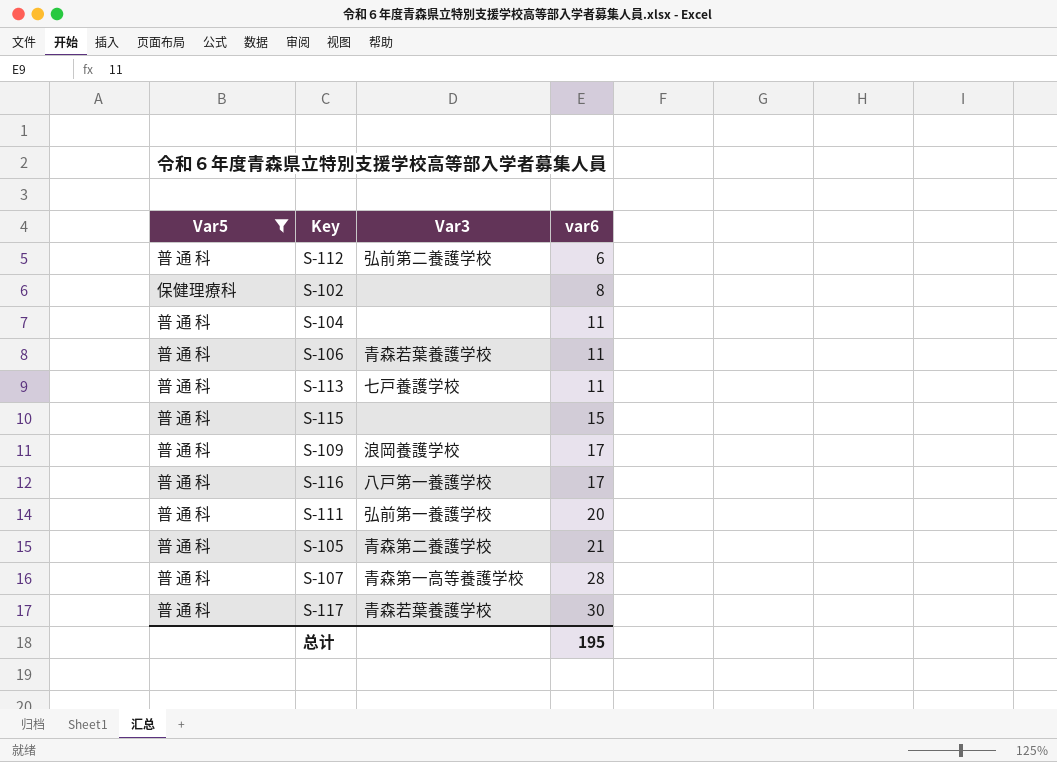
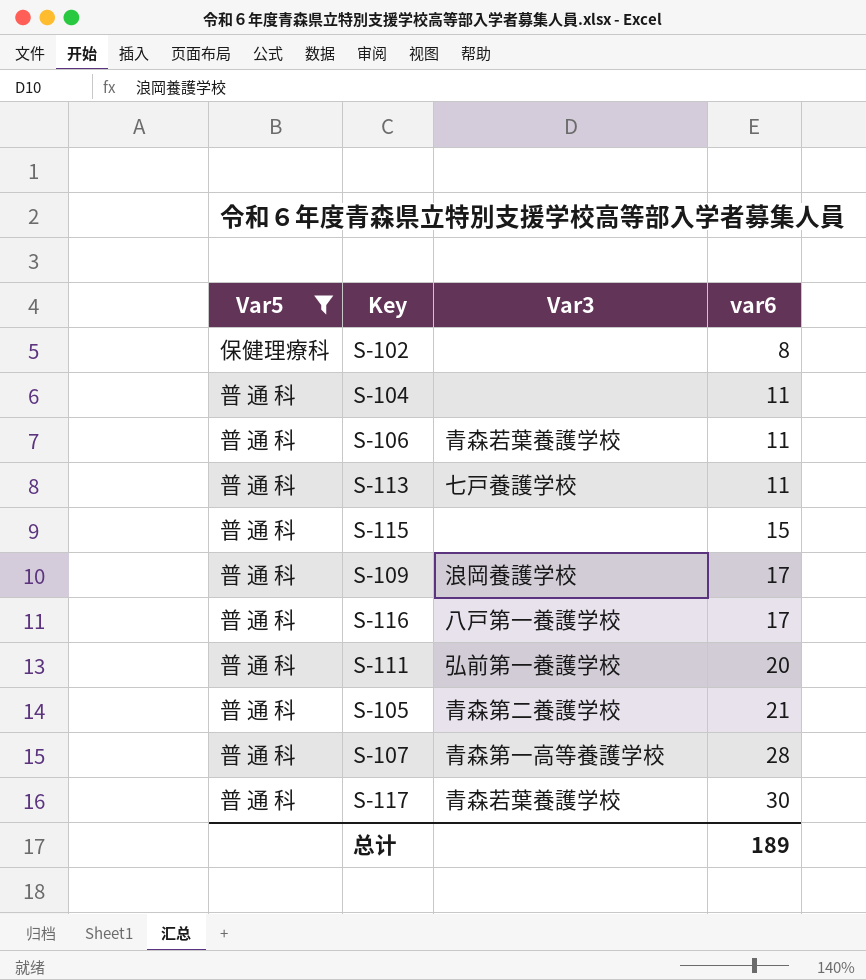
row S-112: 普 通 科 | 弘前第二養護学校 | 6 -> none
总计 | var6: 195 -> 189

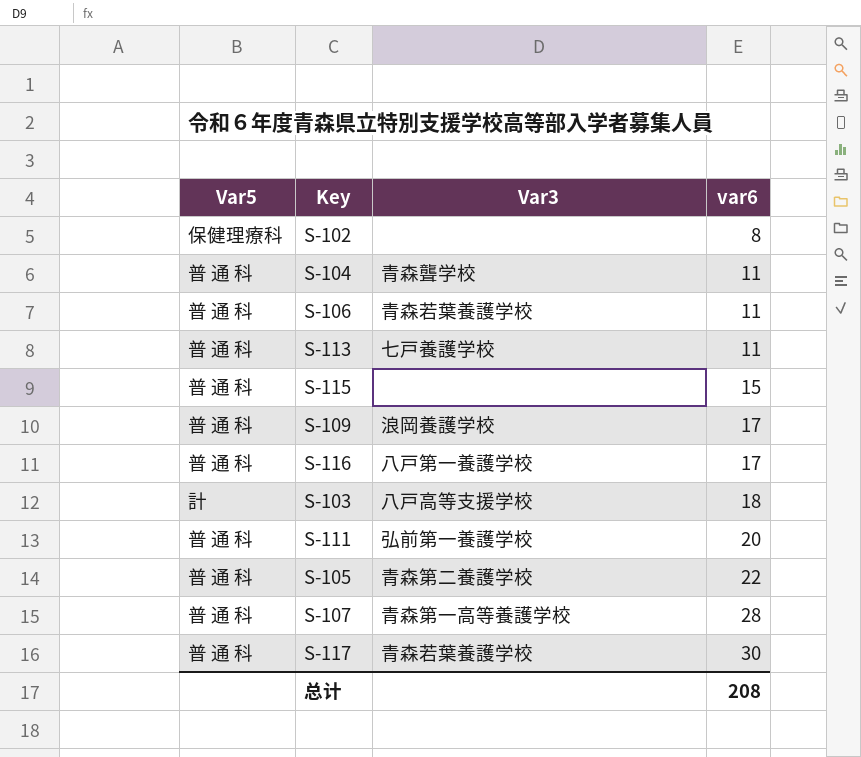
filter: Var5 != 計 -> none
S-104 | Var3: none -> 青森聾学校
S-105 | var6: 21 -> 22
总计 | var6: 189 -> 208

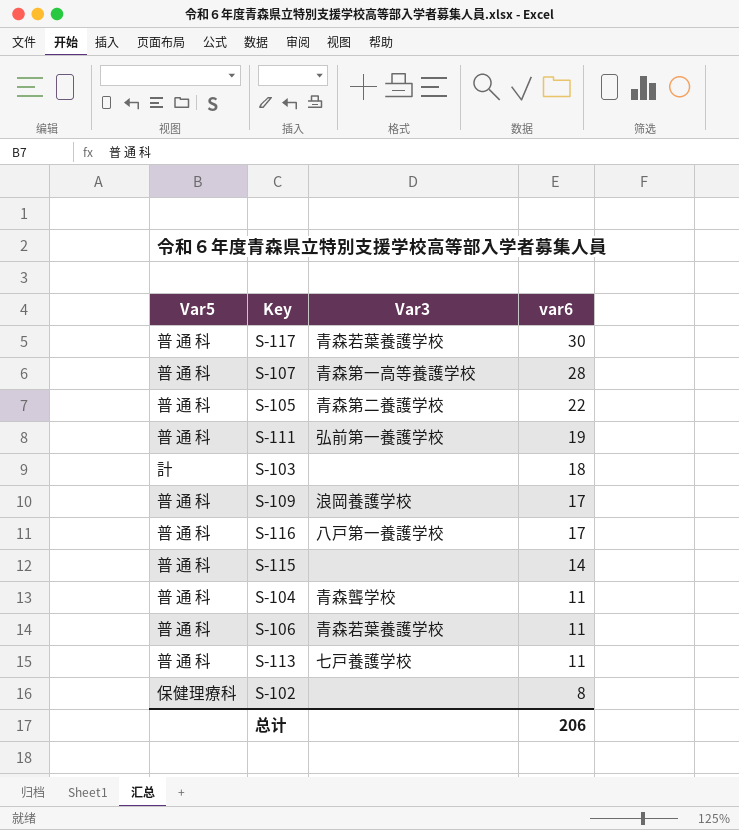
row order: var6 ascending -> var6 descending
S-111 | var6: 20 -> 19
S-103 | Var3: 八戸高等支援学校 -> none
S-115 | var6: 15 -> 14
总计 | var6: 208 -> 206

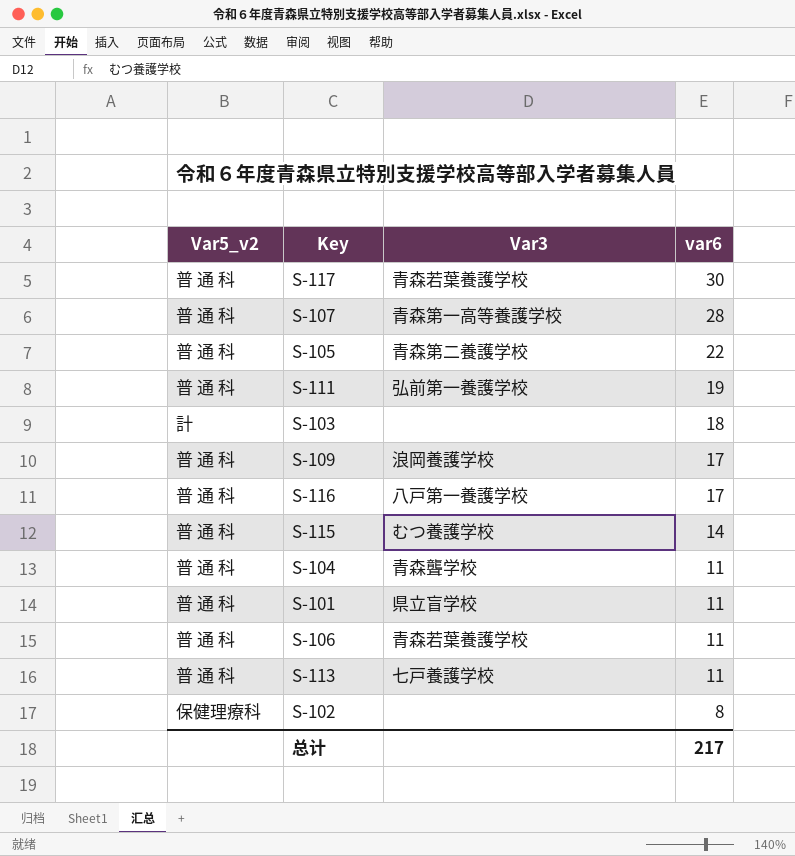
column name: Var5 -> Var5_v2
S-115 | Var3: none -> むつ養護学校
row S-101: none -> 普 通 科 | 県立盲学校 | 11
总计 | var6: 206 -> 217

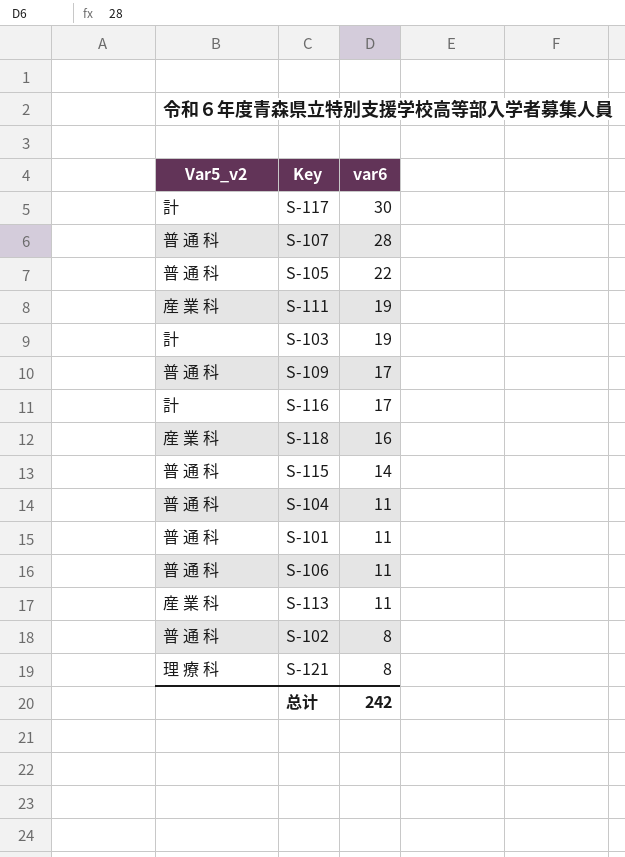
column Var3 | position: 3 -> none
S-117 | Var5_v2: 普 通 科 -> 計
S-111 | Var5_v2: 普 通 科 -> 産 業 科
S-103 | var6: 18 -> 19
S-116 | Var5_v2: 普 通 科 -> 計
row S-118: none -> 産 業 科 | 16
S-113 | Var5_v2: 普 通 科 -> 産 業 科
S-102 | Var5_v2: 保健理療科 -> 普 通 科
row S-121: none -> 理 療 科 | 8
总计 | var6: 217 -> 242

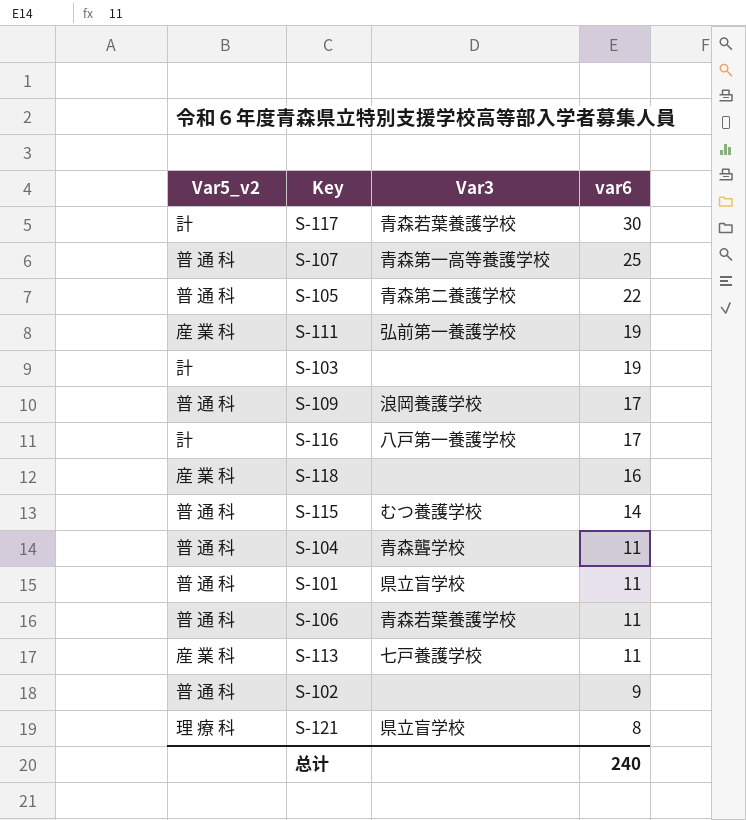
column Var3 | position: none -> 3
S-107 | var6: 28 -> 25
S-102 | var6: 8 -> 9
总计 | var6: 242 -> 240

